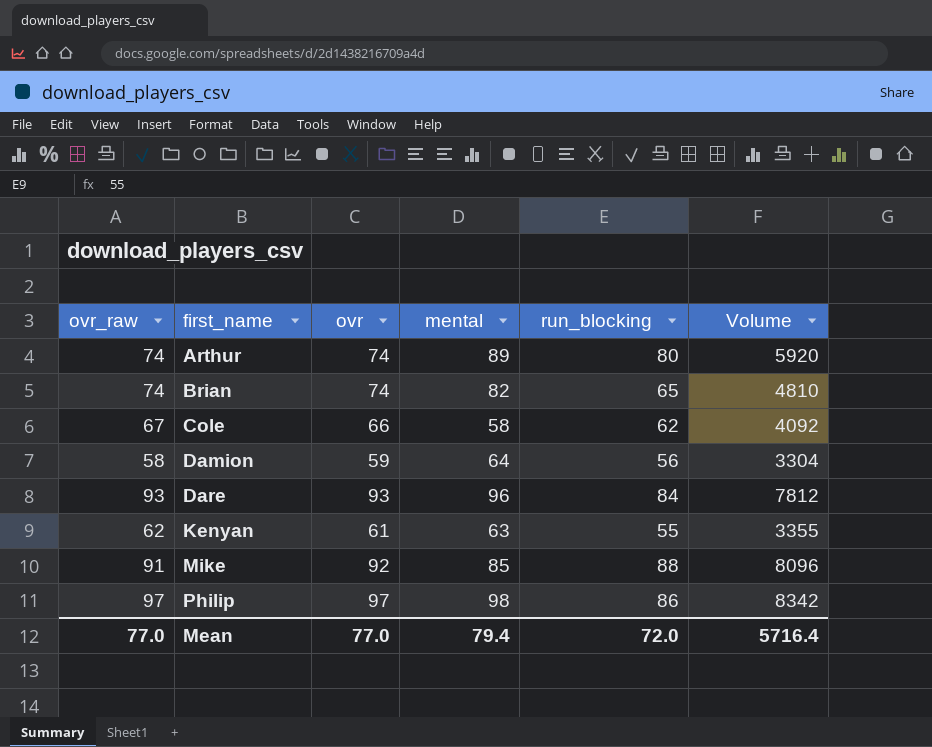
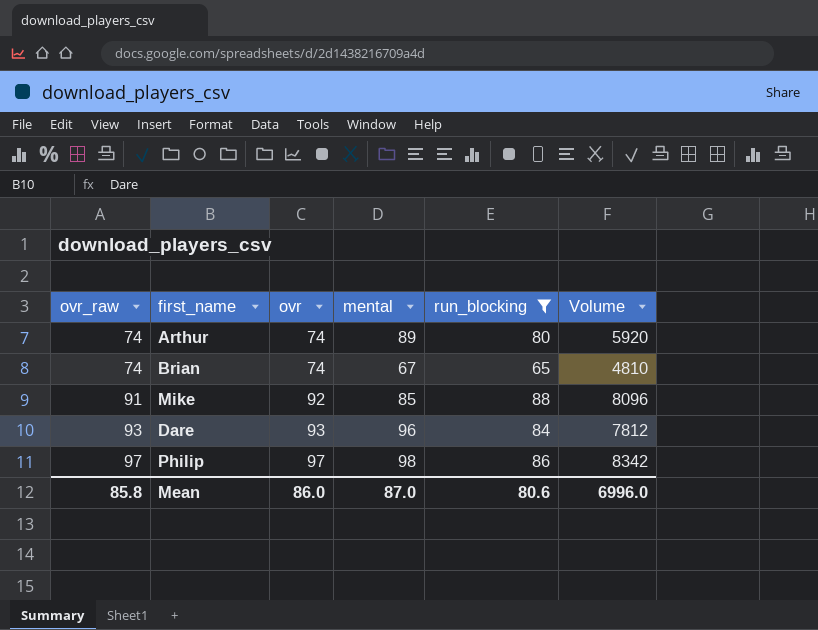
filter: none -> run_blocking >= 65
row order: first_name ascending -> ovr_raw ascending
Brian | mental: 82 -> 67
Mean | ovr_raw: 77.0 -> 85.8
Mean | ovr: 77.0 -> 86.0
Mean | mental: 79.4 -> 87.0
Mean | run_blocking: 72.0 -> 80.6
Mean | Volume: 5716.4 -> 6996.0

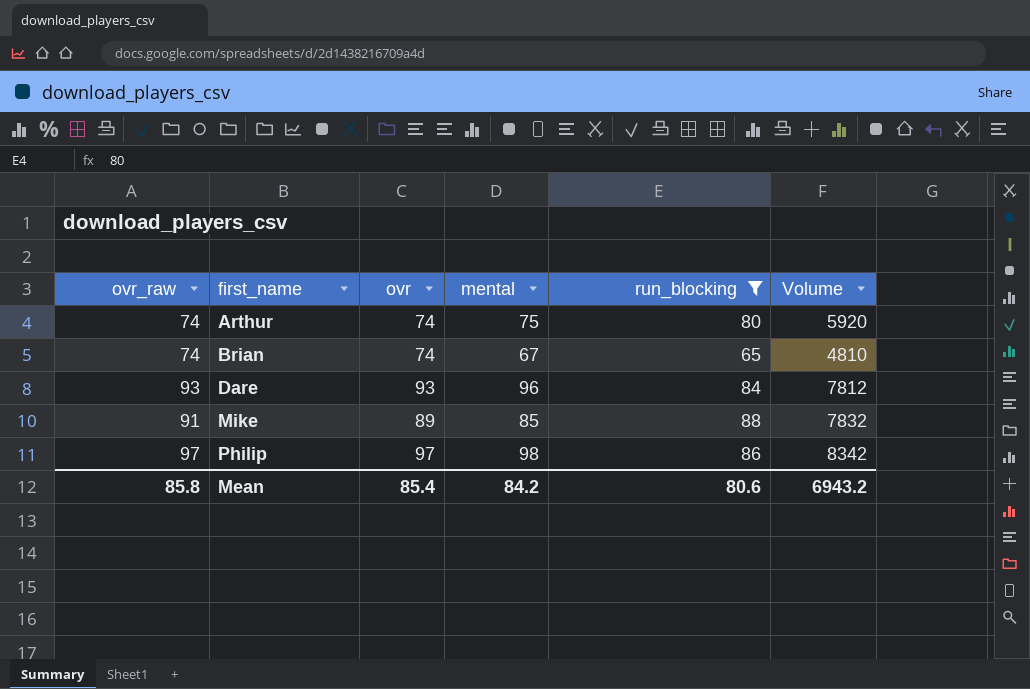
row order: ovr_raw ascending -> first_name ascending
Arthur | mental: 89 -> 75
Mike | ovr: 92 -> 89
Mike | Volume: 8096 -> 7832
Mean | ovr: 86.0 -> 85.4
Mean | mental: 87.0 -> 84.2
Mean | Volume: 6996.0 -> 6943.2

